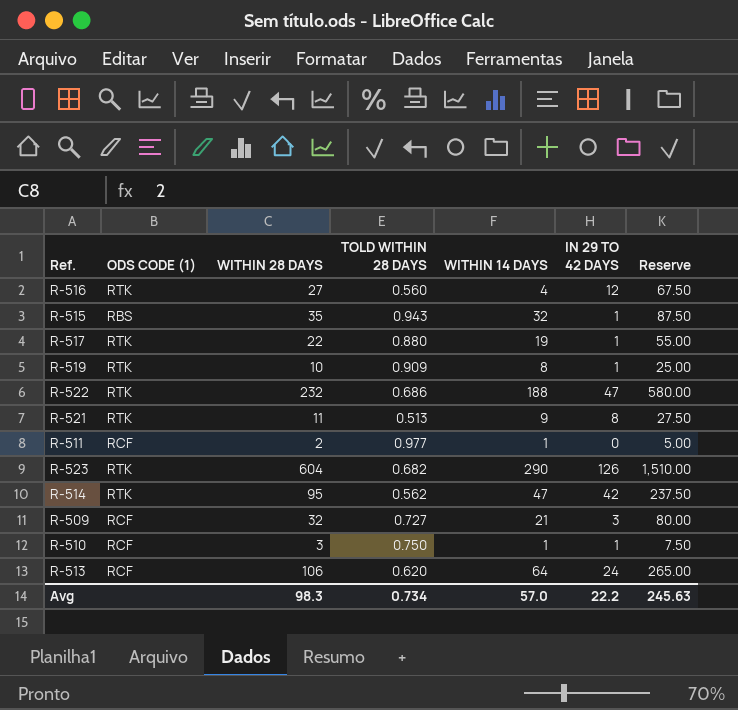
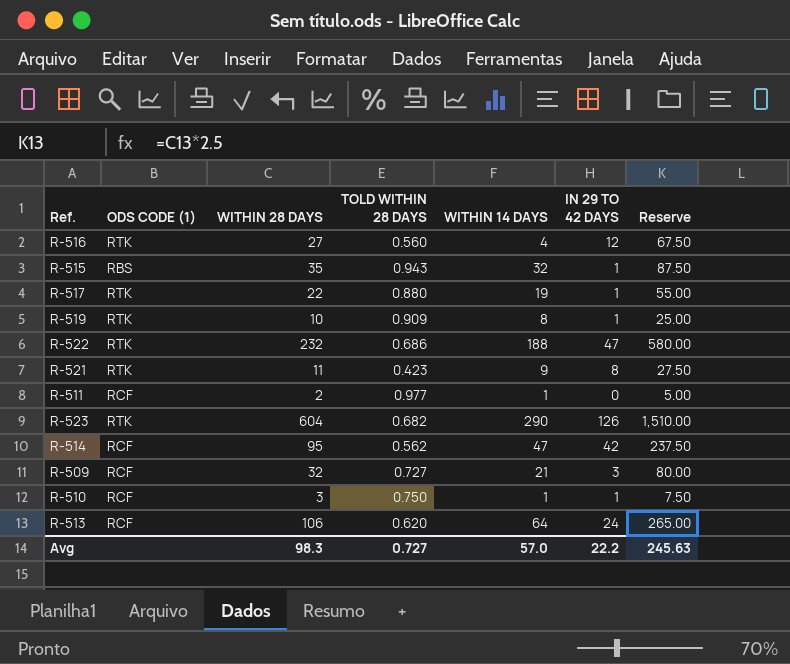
R-521 | TOLD WITHIN 28 DAYS: 0.513 -> 0.423
R-514 | ODS CODE (1): RTK -> RCF
Avg | TOLD WITHIN 28 DAYS: 0.734 -> 0.727

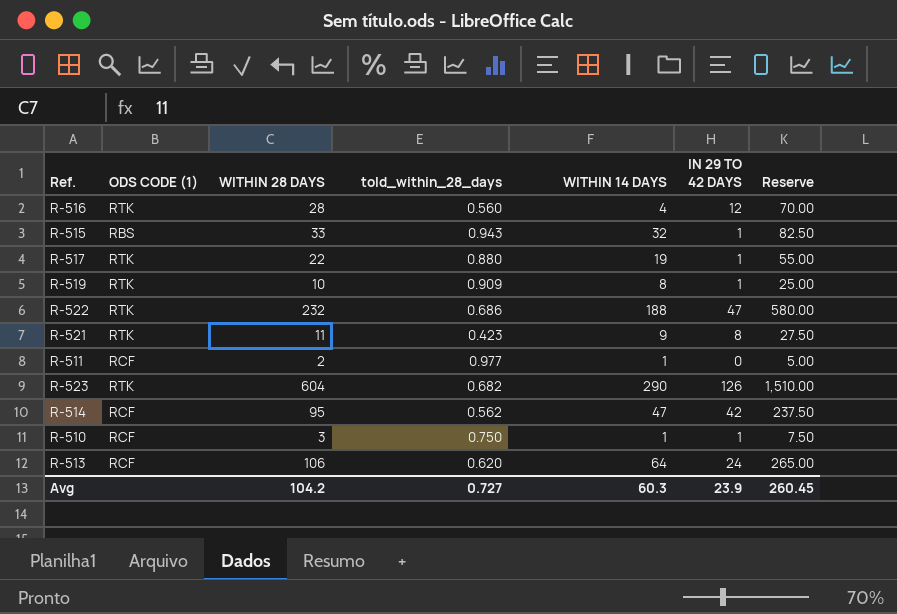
column name: TOLD WITHIN 28 DAYS -> told_within_28_days
row R-509: RCF | 32 | 0.727 | 21 | 3 | 80.00 -> none
R-516 | WITHIN 28 DAYS: 27 -> 28
R-516 | Reserve: 67.50 -> 70.00
R-515 | WITHIN 28 DAYS: 35 -> 33
R-515 | Reserve: 87.50 -> 82.50
Avg | WITHIN 28 DAYS: 98.3 -> 104.2
Avg | WITHIN 14 DAYS: 57.0 -> 60.3
Avg | IN 29 TO 42 DAYS: 22.2 -> 23.9
Avg | Reserve: 245.63 -> 260.45

